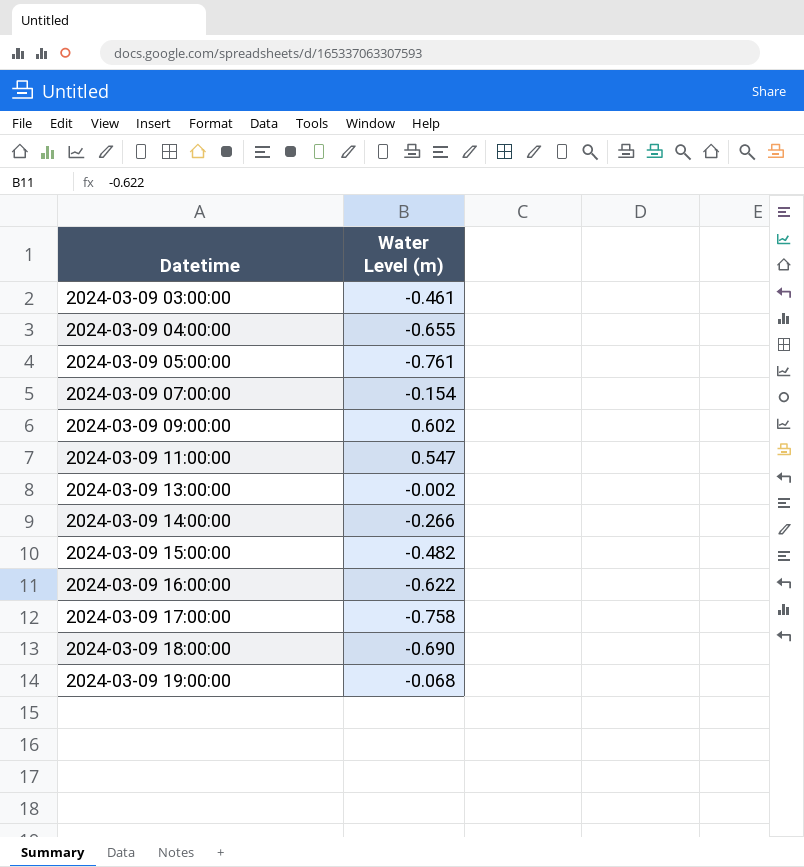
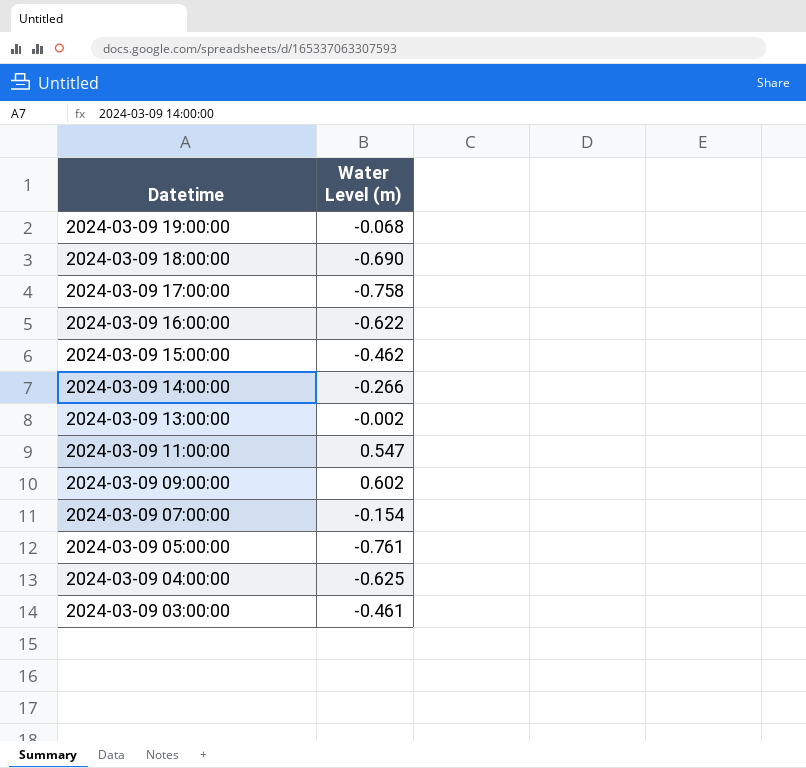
row order: Datetime ascending -> Datetime descending
2024-03-09 15:00:00 | Water Level (m): -0.482 -> -0.462
2024-03-09 04:00:00 | Water Level (m): -0.655 -> -0.625

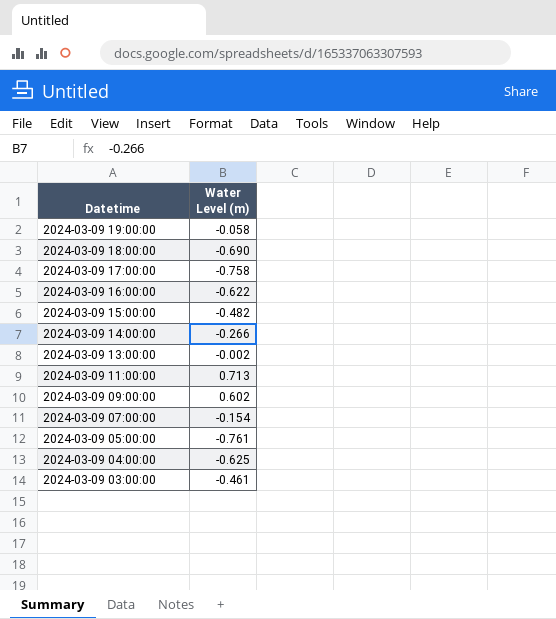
2024-03-09 19:00:00 | Water Level (m): -0.068 -> -0.058
2024-03-09 15:00:00 | Water Level (m): -0.462 -> -0.482
2024-03-09 11:00:00 | Water Level (m): 0.547 -> 0.713

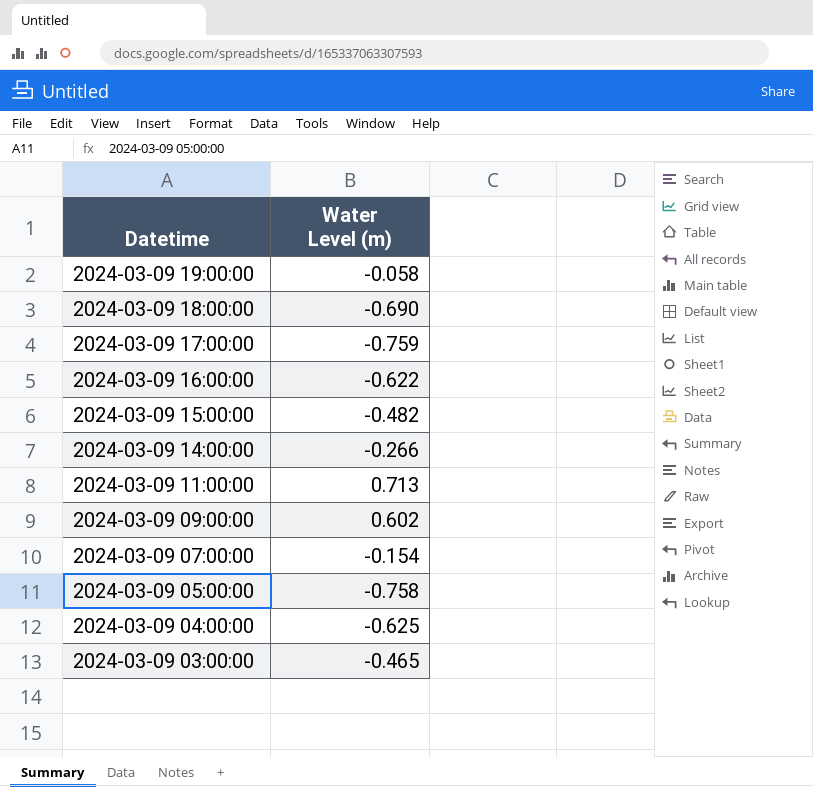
row 2024-03-09 13:00:00: -0.002 -> none
2024-03-09 17:00:00 | Water Level (m): -0.758 -> -0.759
2024-03-09 05:00:00 | Water Level (m): -0.761 -> -0.758
2024-03-09 03:00:00 | Water Level (m): -0.461 -> -0.465

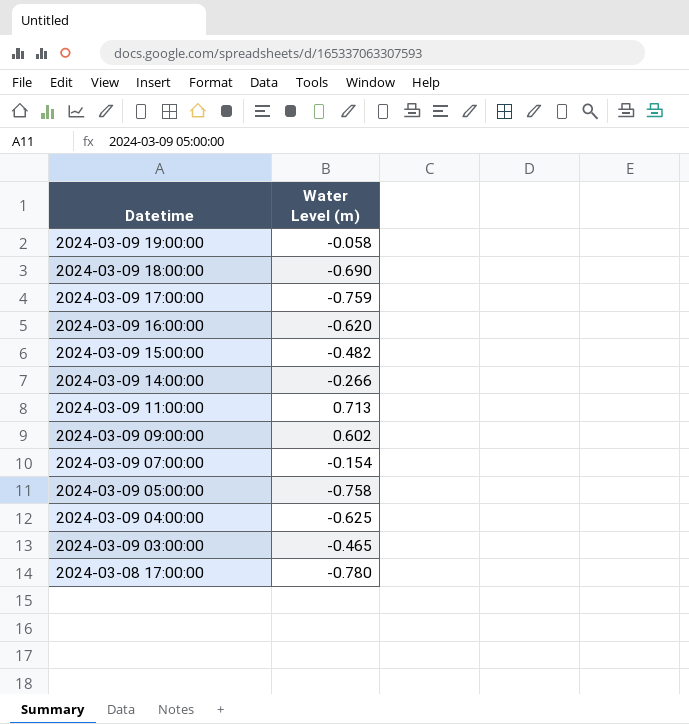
2024-03-09 16:00:00 | Water Level (m): -0.622 -> -0.620
row 2024-03-08 17:00:00: none -> -0.780

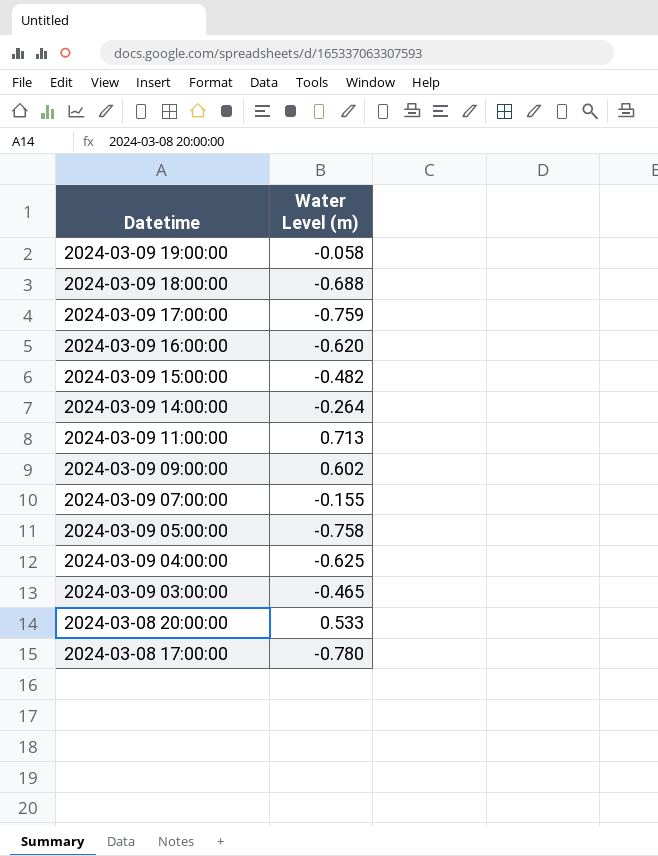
2024-03-09 18:00:00 | Water Level (m): -0.690 -> -0.688
2024-03-09 14:00:00 | Water Level (m): -0.266 -> -0.264
2024-03-09 07:00:00 | Water Level (m): -0.154 -> -0.155
row 2024-03-08 20:00:00: none -> 0.533

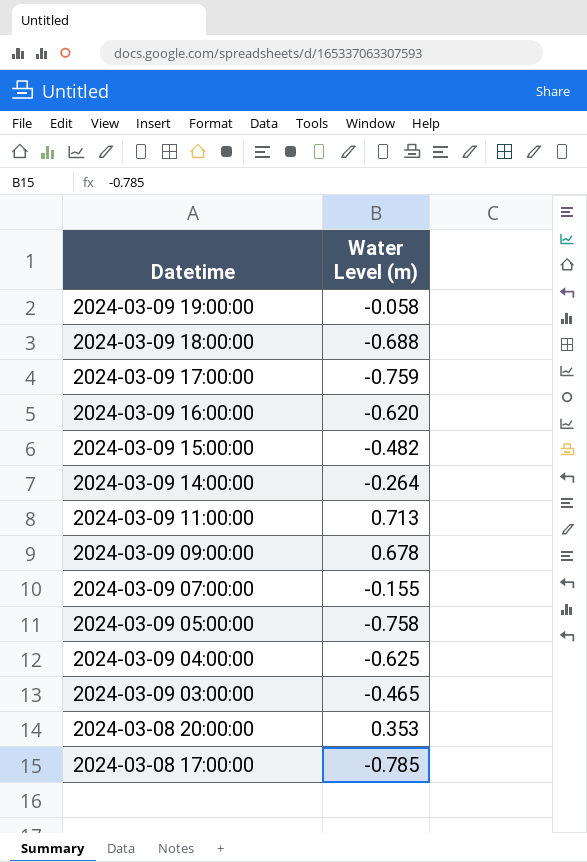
2024-03-09 09:00:00 | Water Level (m): 0.602 -> 0.678
2024-03-08 20:00:00 | Water Level (m): 0.533 -> 0.353
2024-03-08 17:00:00 | Water Level (m): -0.780 -> -0.785

